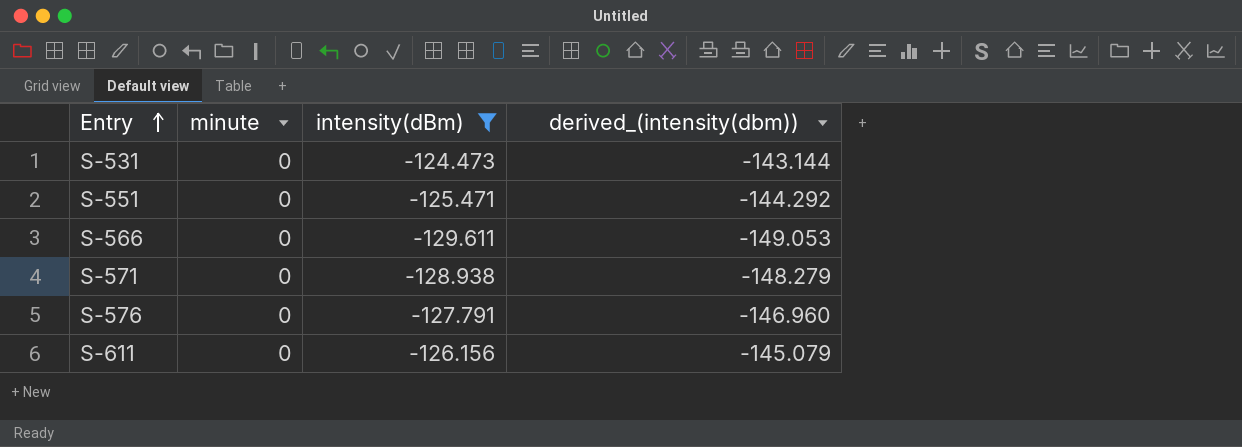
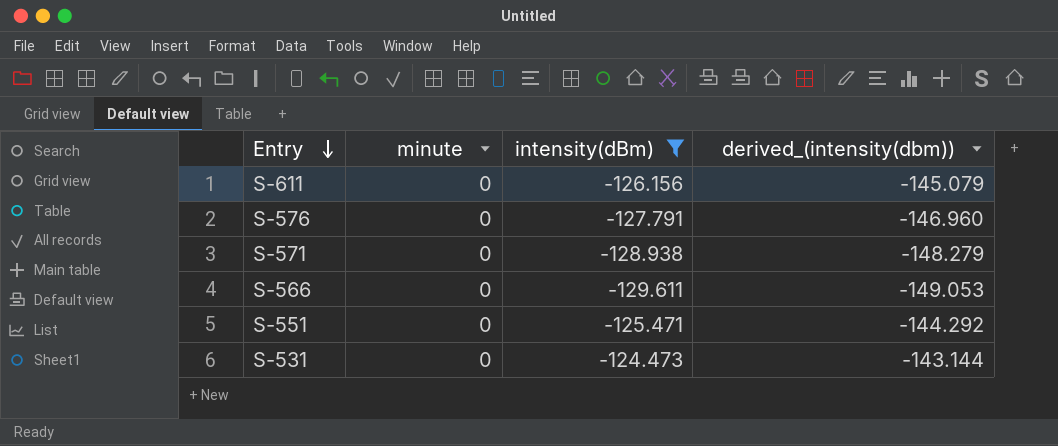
row order: Entry ascending -> Entry descending

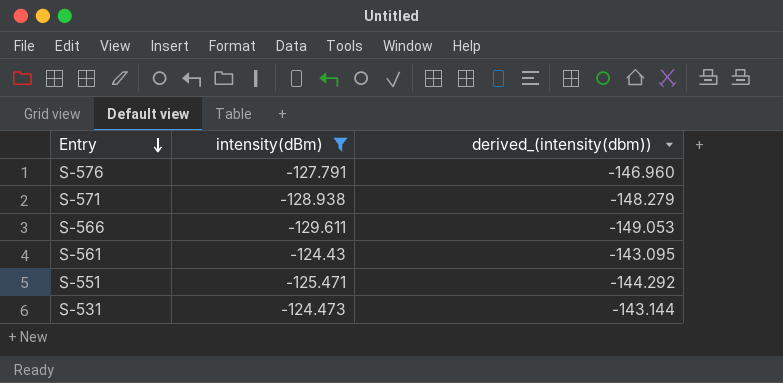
column minute | position: 2 -> none
row S-611: 0 | -126.156 | -145.079 -> none
row S-561: none -> -124.43 | -143.095

